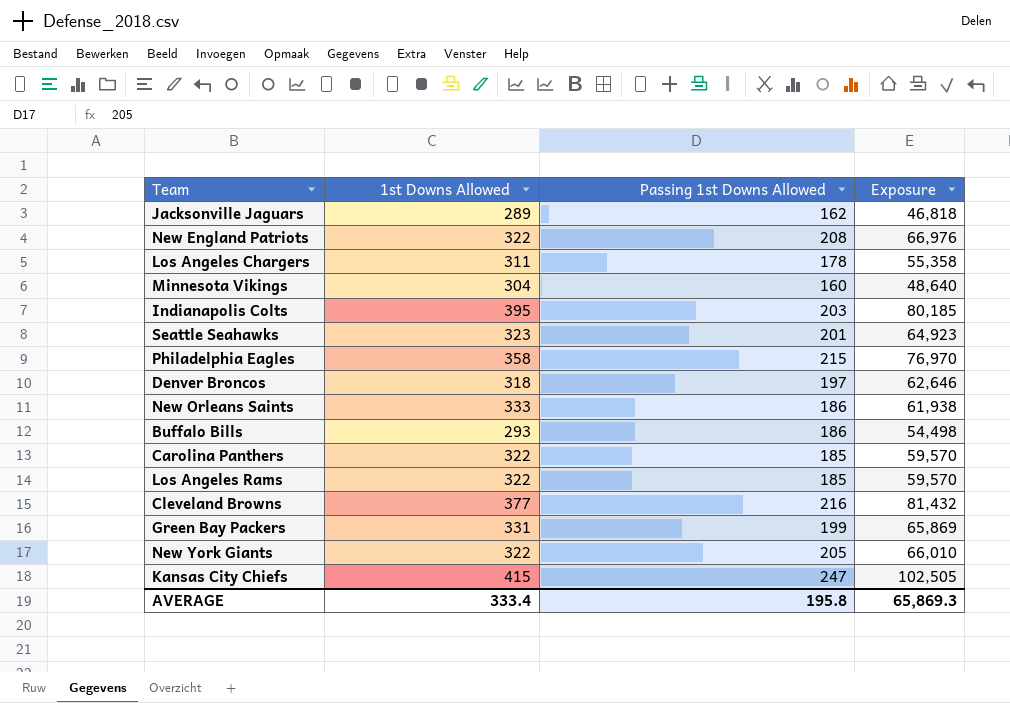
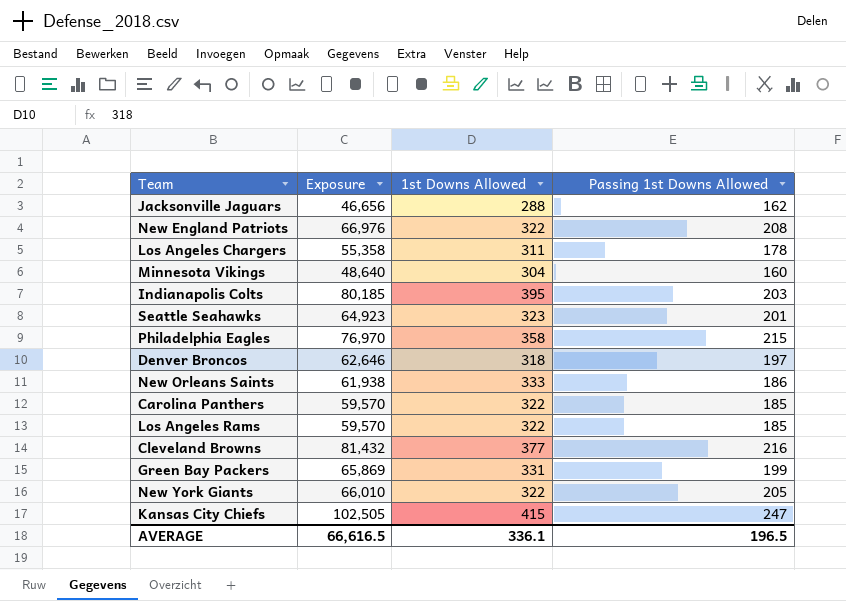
column Exposure | position: 4 -> 2
row Buffalo Bills: 293 | 186 | 54,498 -> none
Jacksonville Jaguars | Exposure: 46,818 -> 46,656
Jacksonville Jaguars | 1st Downs Allowed: 289 -> 288
AVERAGE | Exposure: 65,869.3 -> 66,616.5
AVERAGE | 1st Downs Allowed: 333.4 -> 336.1
AVERAGE | Passing 1st Downs Allowed: 195.8 -> 196.5

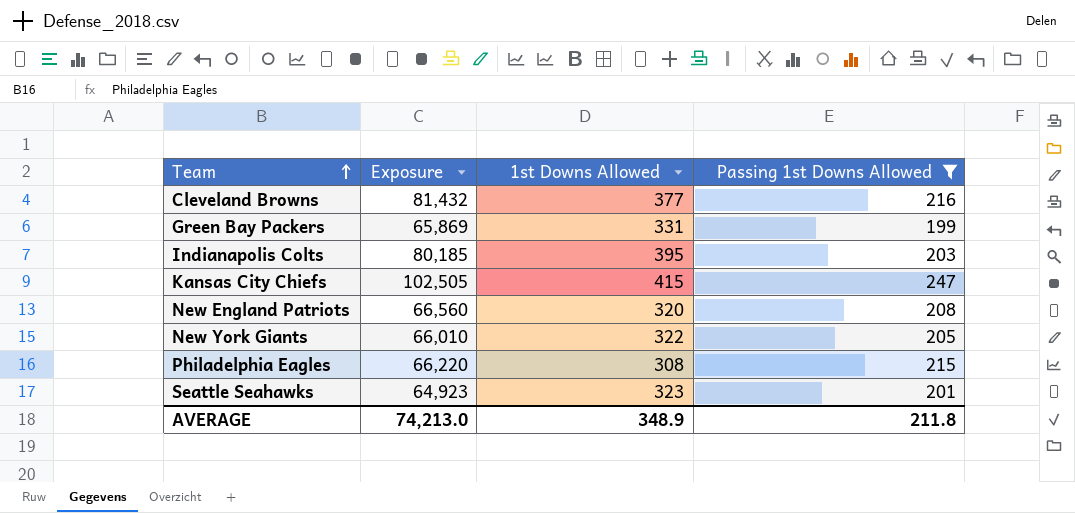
filter: none -> Passing 1st Downs Allowed >= 199
row order: none -> Team ascending
New England Patriots | Exposure: 66,976 -> 66,560
New England Patriots | 1st Downs Allowed: 322 -> 320
Philadelphia Eagles | Exposure: 76,970 -> 66,220
Philadelphia Eagles | 1st Downs Allowed: 358 -> 308
AVERAGE | Exposure: 66,616.5 -> 74,213.0
AVERAGE | 1st Downs Allowed: 336.1 -> 348.9
AVERAGE | Passing 1st Downs Allowed: 196.5 -> 211.8

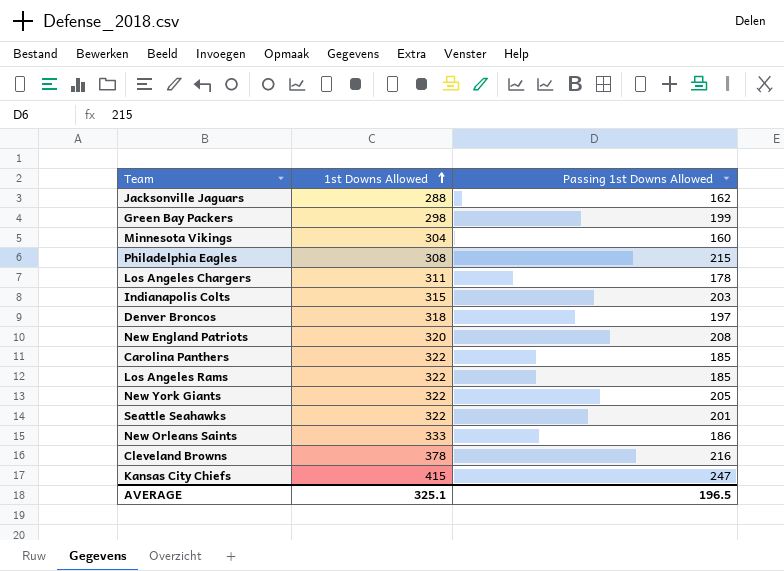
filter: Passing 1st Downs Allowed >= 199 -> none
row order: Team ascending -> 1st Downs Allowed ascending
column Exposure | formula: [1st Downs Allowed] * [Passing 1st Downs Allowed] -> none
Green Bay Packers | 1st Downs Allowed: 331 -> 298
Indianapolis Colts | 1st Downs Allowed: 395 -> 315
Seattle Seahawks | 1st Downs Allowed: 323 -> 322
Cleveland Browns | 1st Downs Allowed: 377 -> 378
AVERAGE | 1st Downs Allowed: 348.9 -> 325.1
AVERAGE | Passing 1st Downs Allowed: 211.8 -> 196.5

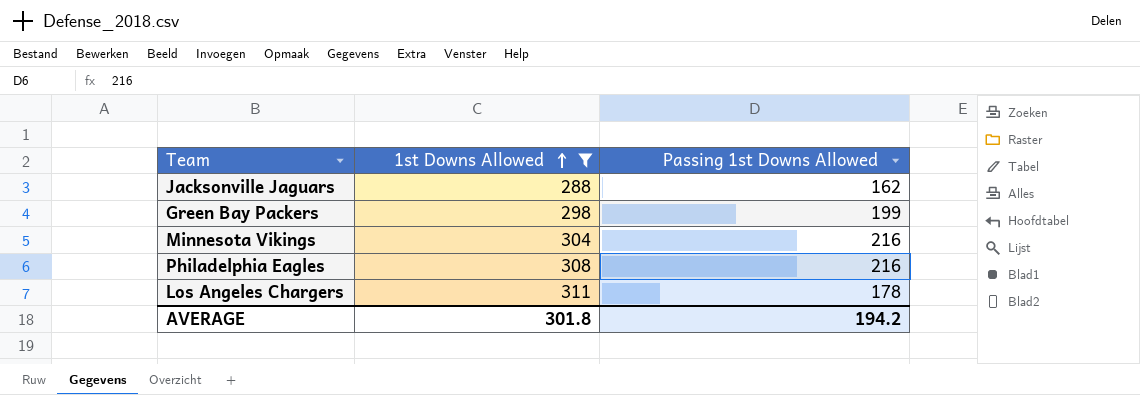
filter: none -> 1st Downs Allowed <= 311
Minnesota Vikings | Passing 1st Downs Allowed: 160 -> 216
Philadelphia Eagles | Passing 1st Downs Allowed: 215 -> 216
AVERAGE | 1st Downs Allowed: 325.1 -> 301.8
AVERAGE | Passing 1st Downs Allowed: 196.5 -> 194.2

